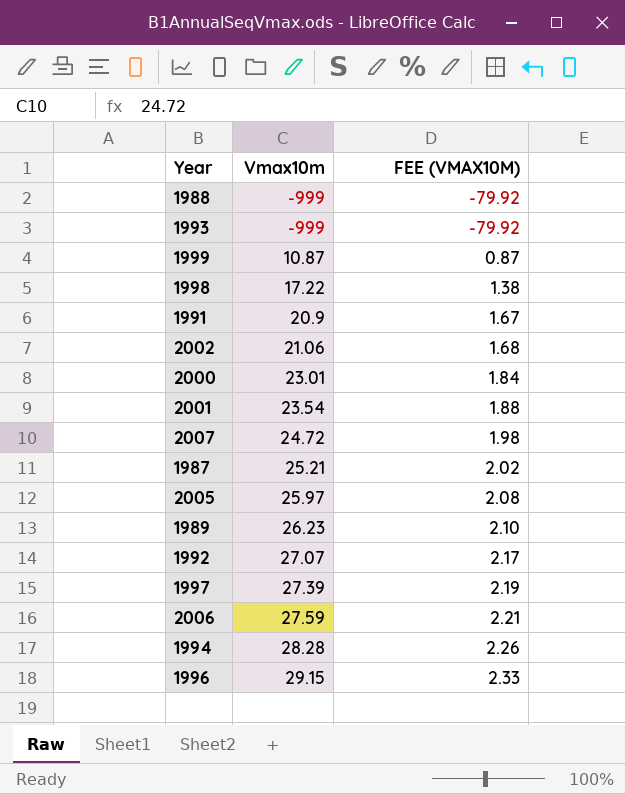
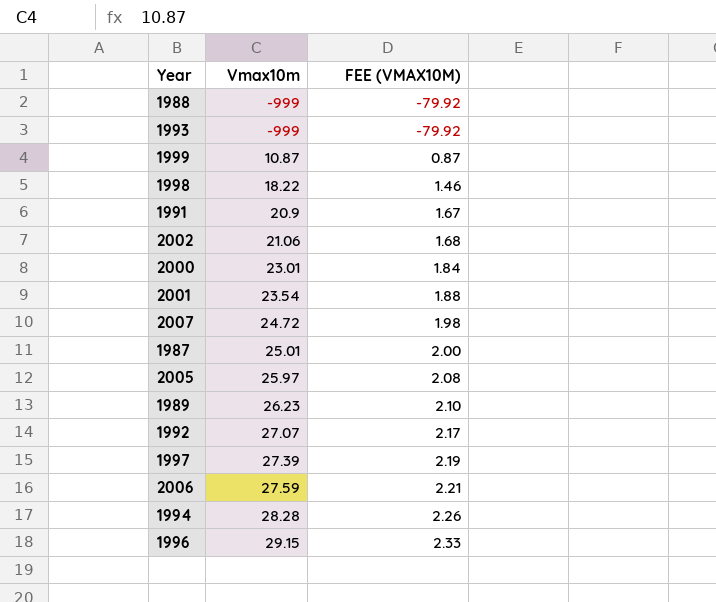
1998 | Vmax10m: 17.22 -> 18.22
1998 | FEE (VMAX10M): 1.38 -> 1.46
1987 | Vmax10m: 25.21 -> 25.01
1987 | FEE (VMAX10M): 2.02 -> 2.00

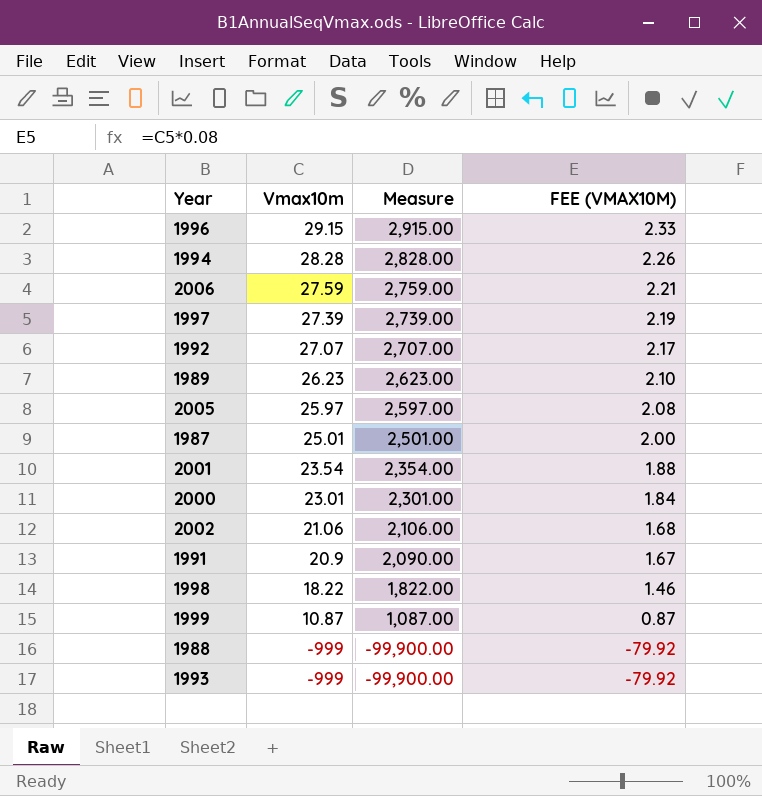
row order: Vmax10m ascending -> Vmax10m descending
column Measure | formula: none -> [Vmax10m] * 100
row 2007: 24.72 | 1.98 -> none

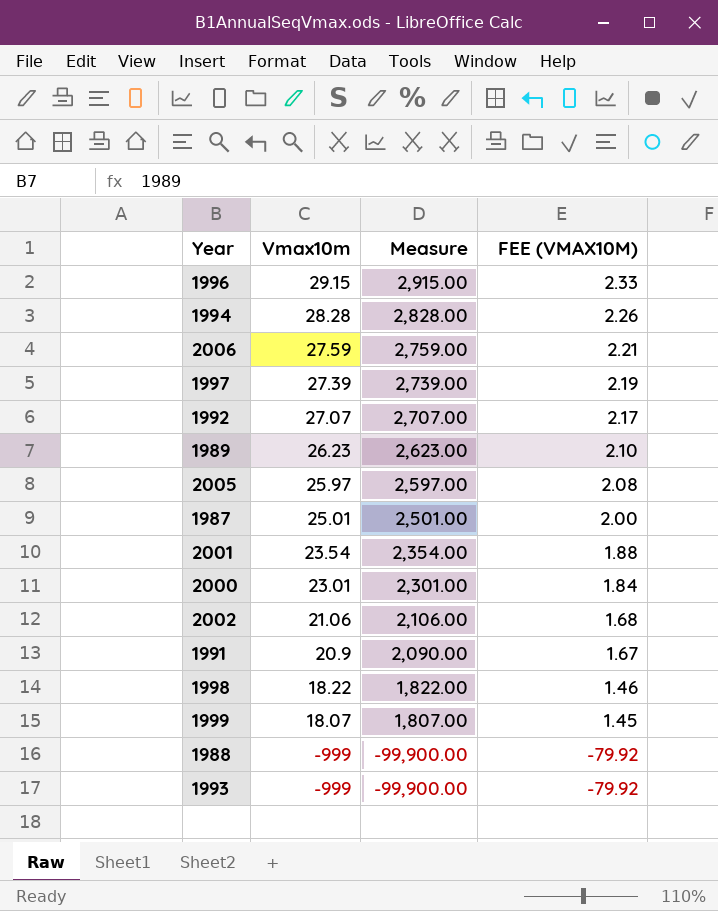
1999 | Vmax10m: 10.87 -> 18.07
1999 | Measure: 1,087.00 -> 1,807.00
1999 | FEE (VMAX10M): 0.87 -> 1.45

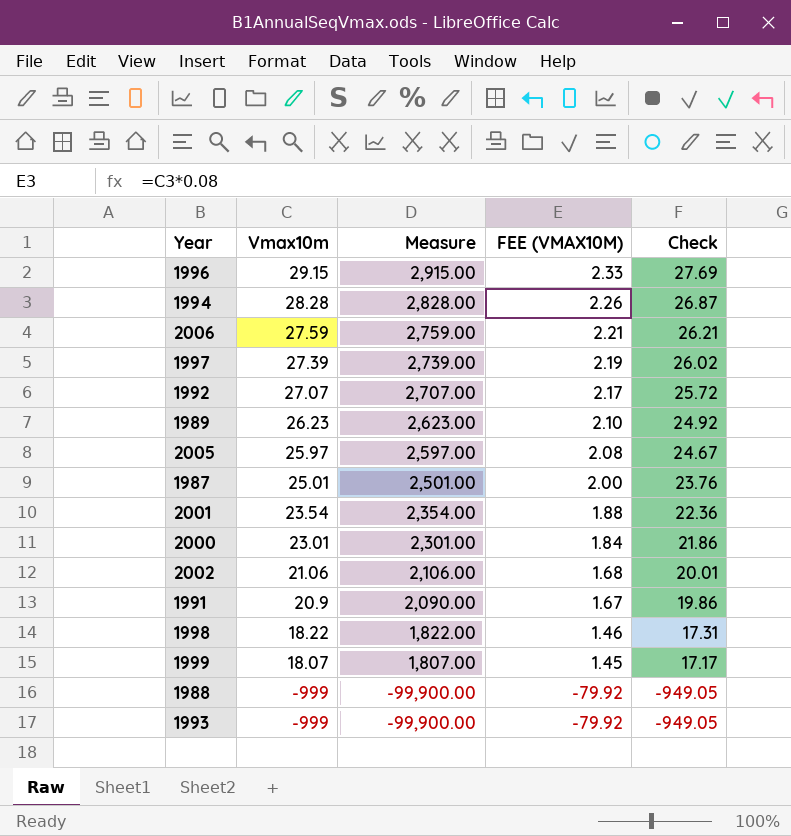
column Check | formula: none -> [Vmax10m] * 0.95

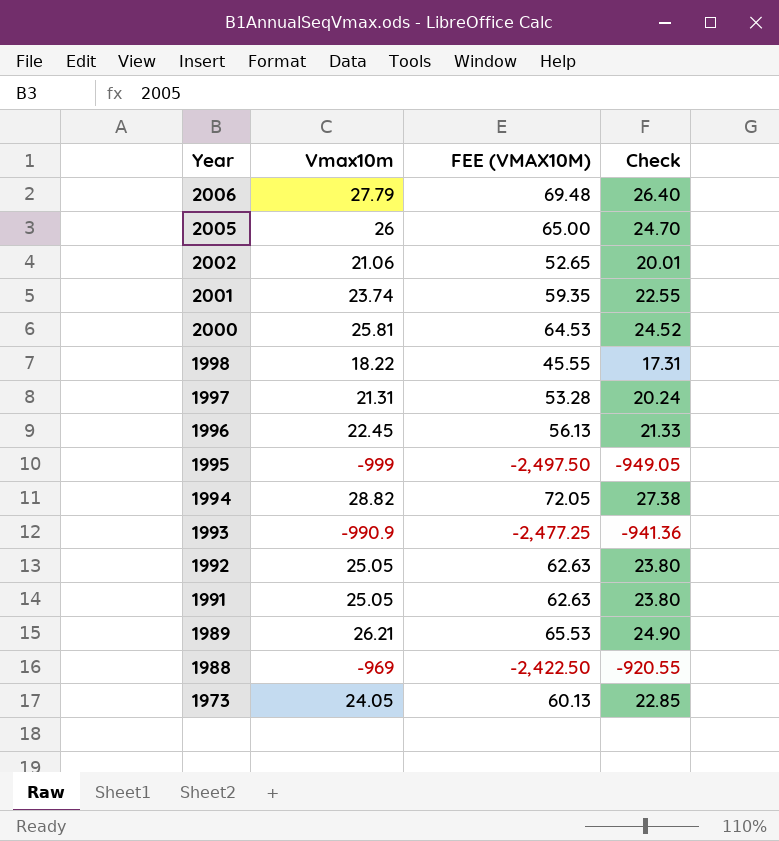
row order: Vmax10m descending -> Year descending
column Measure | formula: [Vmax10m] * 100 -> none
column FEE (VMAX10M) | formula: [Vmax10m] * 0.08 -> [Vmax10m] * 2.5
row 1987: 25.01 | 2,501.00 | 2.00 | 23.76 -> none
row 1999: 18.07 | 1,807.00 | 1.45 | 17.17 -> none
2006 | Vmax10m: 27.59 -> 27.79
2006 | Check: 26.21 -> 26.40
2005 | Vmax10m: 25.97 -> 26
2005 | Check: 24.67 -> 24.70
2001 | Vmax10m: 23.54 -> 23.74
2001 | Check: 22.36 -> 22.55
2000 | Vmax10m: 23.01 -> 25.81
2000 | Check: 21.86 -> 24.52
1997 | Vmax10m: 27.39 -> 21.31
1997 | Check: 26.02 -> 20.24
1996 | Vmax10m: 29.15 -> 22.45
1996 | Check: 27.69 -> 21.33
row 1995: none -> -999 | -2,497.50 | -949.05
1994 | Vmax10m: 28.28 -> 28.82
1994 | Check: 26.87 -> 27.38
1993 | Vmax10m: -999 -> -990.9
1993 | Check: -949.05 -> -941.36
1992 | Vmax10m: 27.07 -> 25.05
1992 | Check: 25.72 -> 23.80
1991 | Vmax10m: 20.9 -> 25.05
1991 | Check: 19.86 -> 23.80
1989 | Vmax10m: 26.23 -> 26.21
1989 | Check: 24.92 -> 24.90
1988 | Vmax10m: -999 -> -969
1988 | Check: -949.05 -> -920.55
row 1973: none -> 24.05 | 60.13 | 22.85

